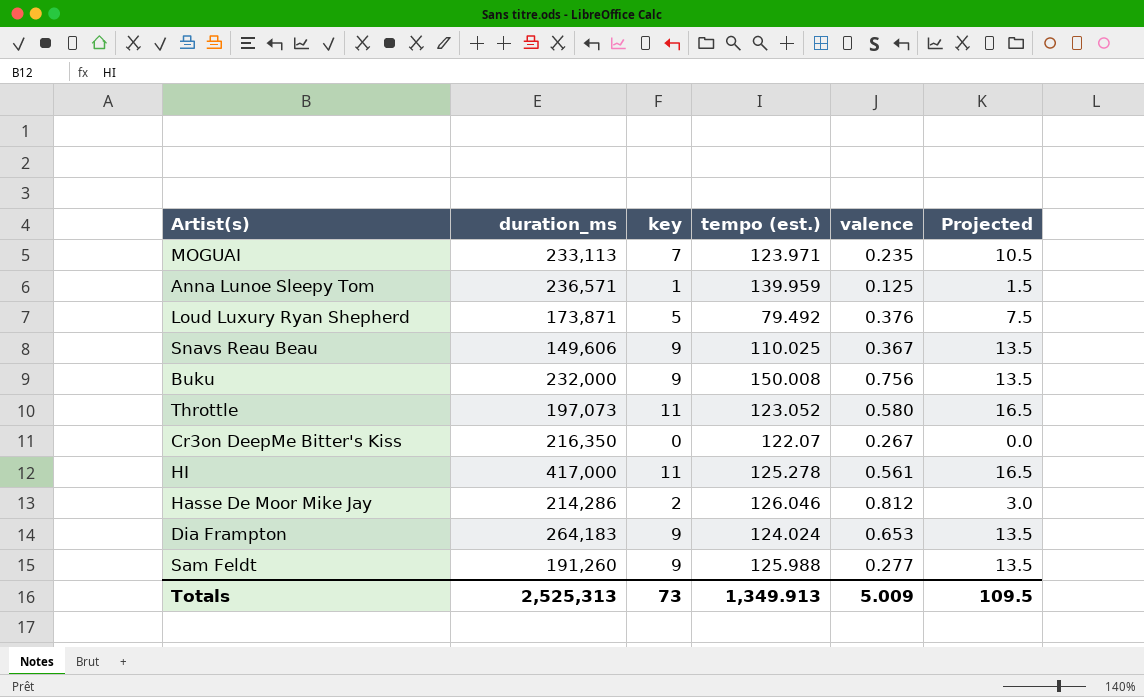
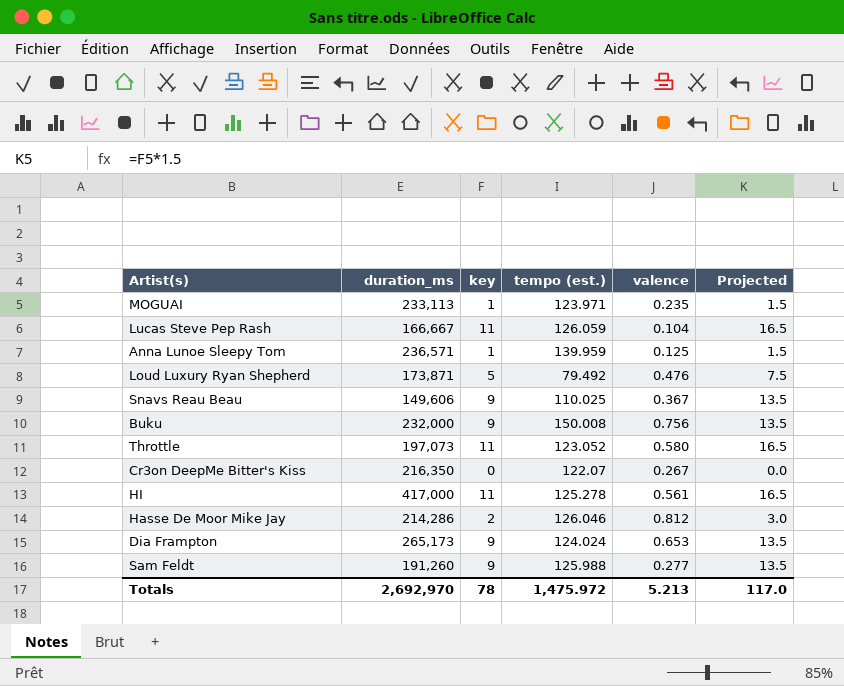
MOGUAI | key: 7 -> 1
MOGUAI | Projected: 10.5 -> 1.5
row Lucas Steve Pep Rash: none -> 166,667 | 11 | 126.059 | 0.104 | 16.5
Loud Luxury Ryan Shepherd | valence: 0.376 -> 0.476
Dia Frampton | duration_ms: 264,183 -> 265,173
Totals | duration_ms: 2,525,313 -> 2,692,970
Totals | key: 73 -> 78
Totals | tempo (est.): 1,349.913 -> 1,475.972
Totals | valence: 5.009 -> 5.213
Totals | Projected: 109.5 -> 117.0

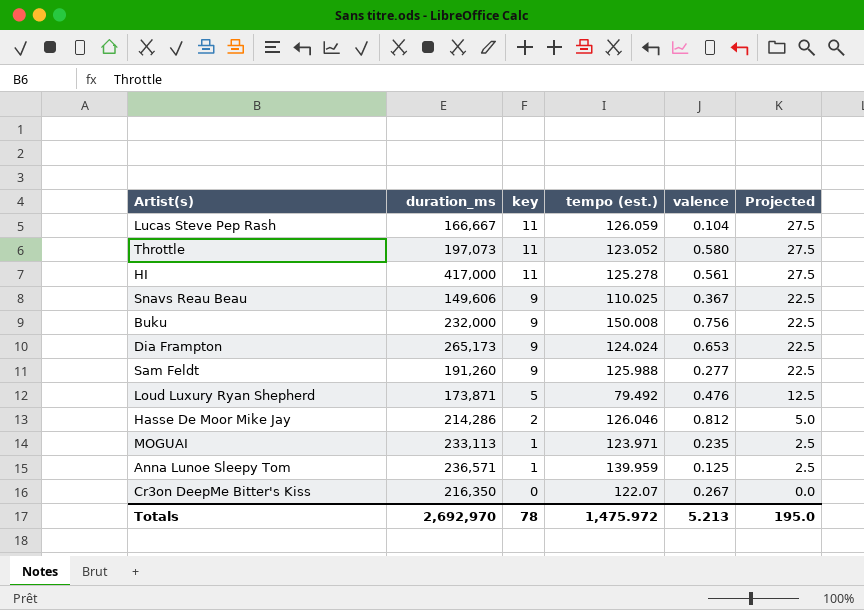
row order: none -> key descending
column Projected | formula: [key] * 1.5 -> [key] * 2.5
Totals | Projected: 117.0 -> 195.0

